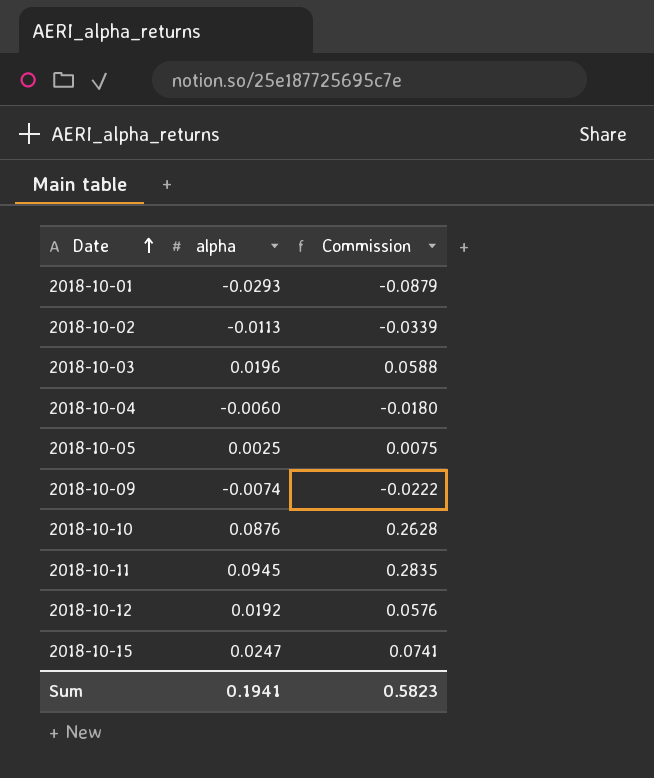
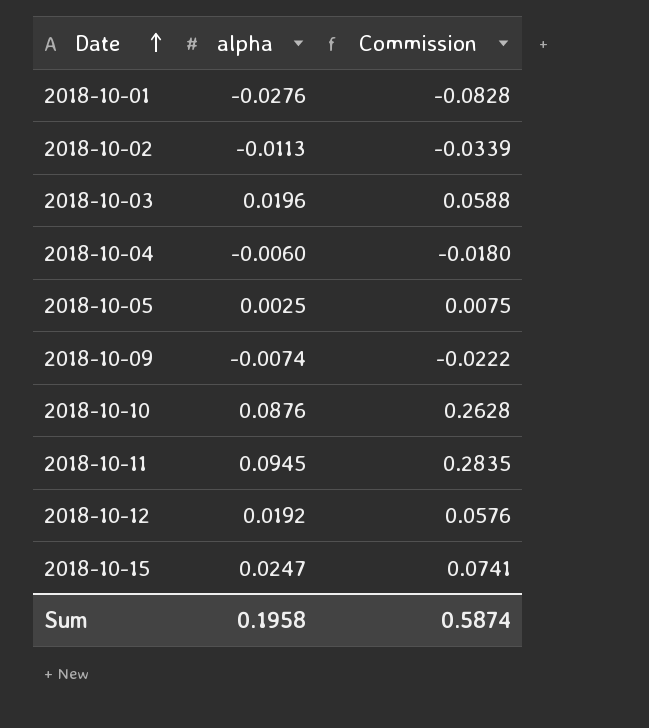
2018-10-01 | alpha: -0.0293 -> -0.0276
2018-10-01 | Commission: -0.0879 -> -0.0828
Sum | alpha: 0.1941 -> 0.1958
Sum | Commission: 0.5823 -> 0.5874

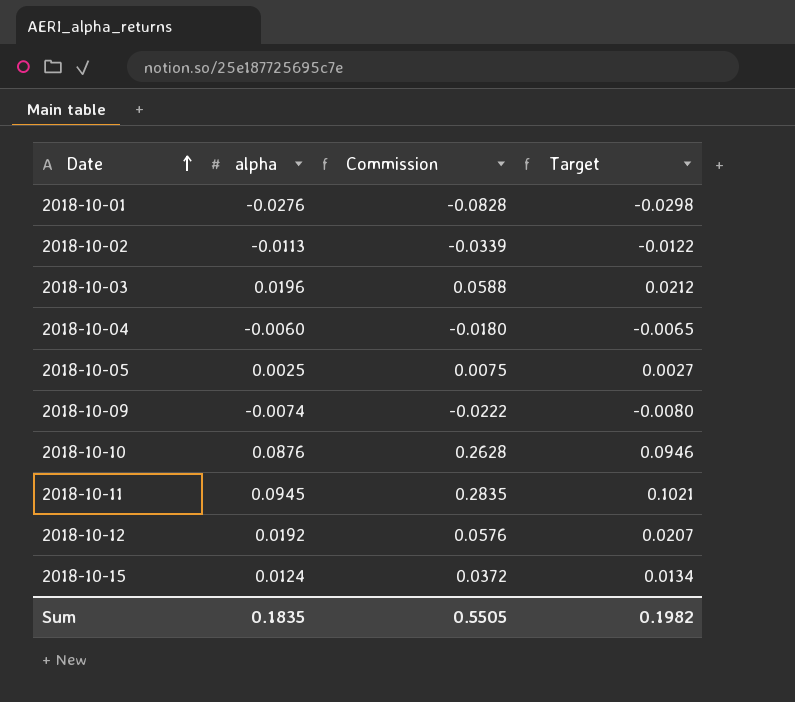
column Target | formula: none -> [alpha] * 1.08
2018-10-15 | alpha: 0.0247 -> 0.0124
2018-10-15 | Commission: 0.0741 -> 0.0372
Sum | alpha: 0.1958 -> 0.1835
Sum | Commission: 0.5874 -> 0.5505

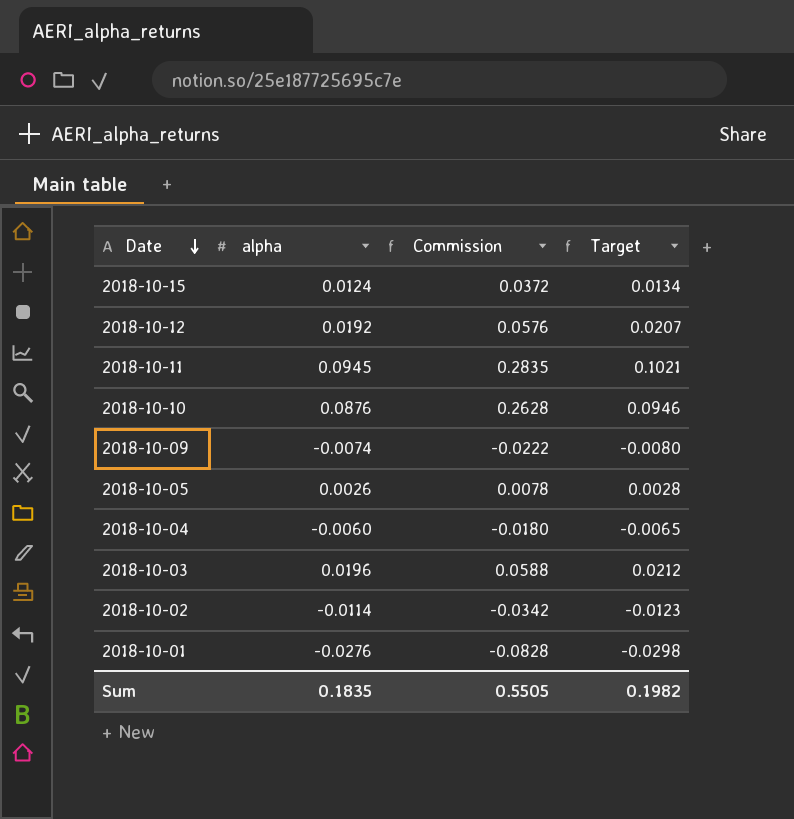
row order: Date ascending -> Date descending
2018-10-05 | alpha: 0.0025 -> 0.0026
2018-10-05 | Commission: 0.0075 -> 0.0078
2018-10-05 | Target: 0.0027 -> 0.0028
2018-10-02 | alpha: -0.0113 -> -0.0114
2018-10-02 | Commission: -0.0339 -> -0.0342
2018-10-02 | Target: -0.0122 -> -0.0123

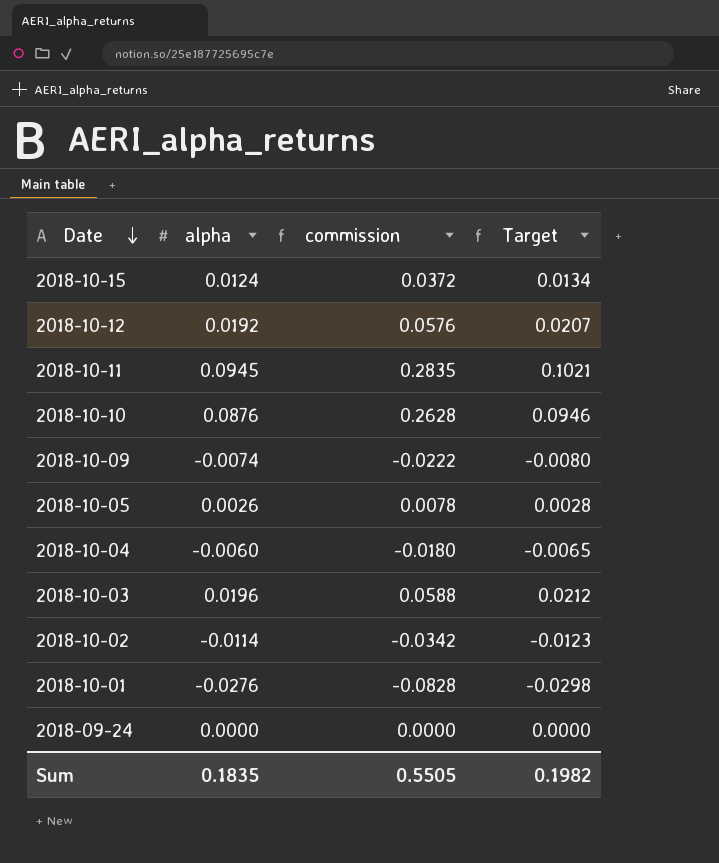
column name: Commission -> commission
row 2018-09-24: none -> 0.0000 | 0.0000 | 0.0000

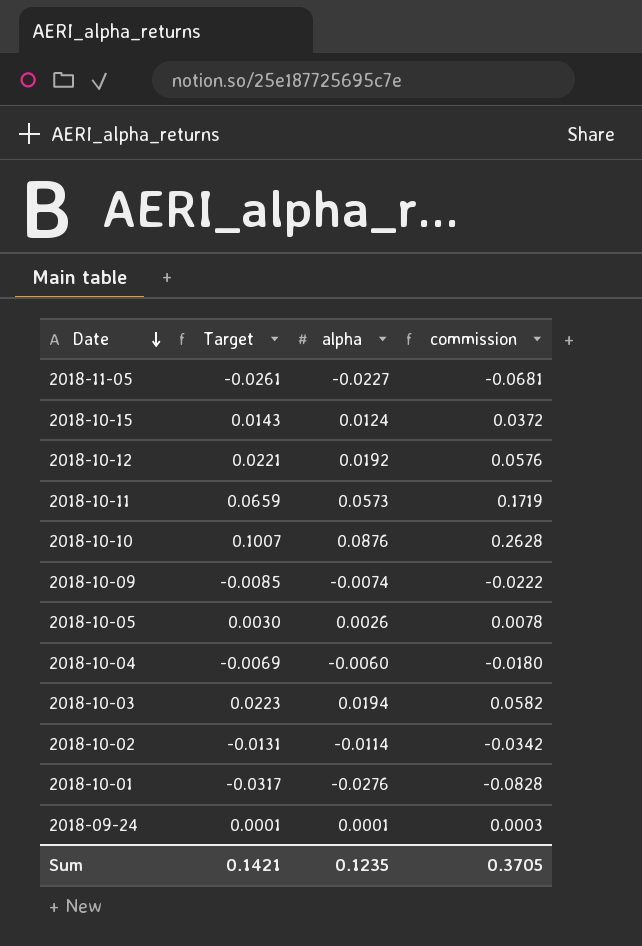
column Target | formula: [alpha] * 1.08 -> [alpha] * 1.15
column Target | position: 4 -> 2
row 2018-11-05: none -> -0.0261 | -0.0227 | -0.0681
2018-10-11 | alpha: 0.0945 -> 0.0573
2018-10-11 | commission: 0.2835 -> 0.1719
2018-10-03 | alpha: 0.0196 -> 0.0194
2018-10-03 | commission: 0.0588 -> 0.0582
2018-09-24 | alpha: 0.0000 -> 0.0001
2018-09-24 | commission: 0.0000 -> 0.0003
Sum | Target: 0.1982 -> 0.1421
Sum | alpha: 0.1835 -> 0.1235
Sum | commission: 0.5505 -> 0.3705

